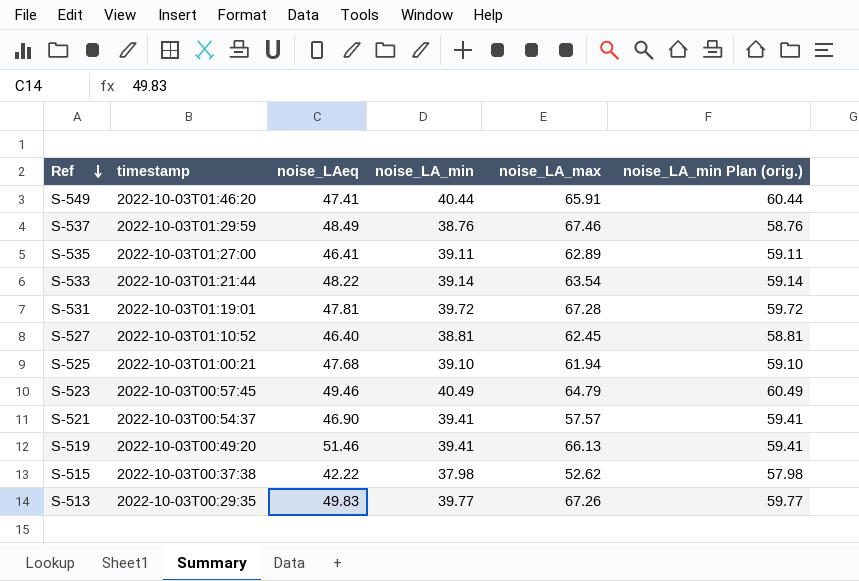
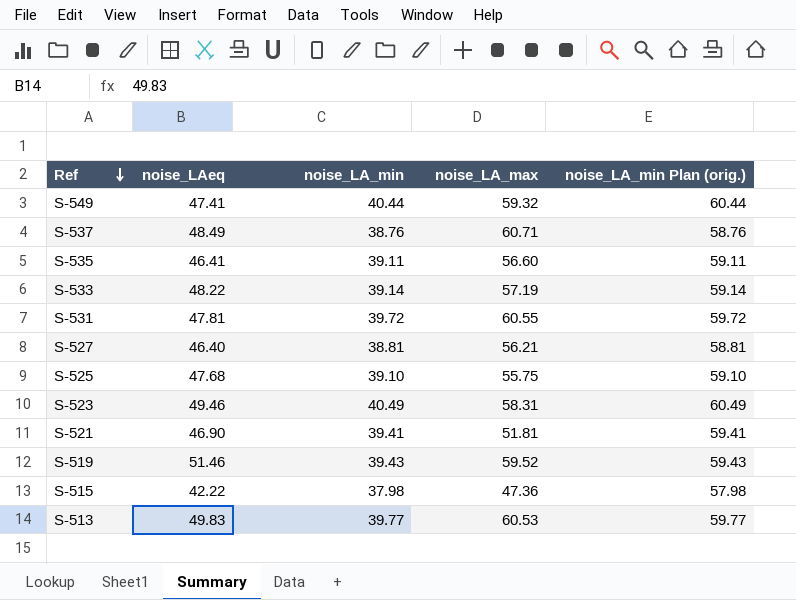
column timestamp | position: 2 -> none
S-549 | noise_LA_max: 65.91 -> 59.32
S-537 | noise_LA_max: 67.46 -> 60.71
S-535 | noise_LA_max: 62.89 -> 56.60
S-533 | noise_LA_max: 63.54 -> 57.19
S-531 | noise_LA_max: 67.28 -> 60.55
S-527 | noise_LA_max: 62.45 -> 56.21
S-525 | noise_LA_max: 61.94 -> 55.75
S-523 | noise_LA_max: 64.79 -> 58.31
S-521 | noise_LA_max: 57.57 -> 51.81
S-519 | noise_LA_min: 39.41 -> 39.43
S-519 | noise_LA_max: 66.13 -> 59.52
S-519 | noise_LA_min Plan (orig.): 59.41 -> 59.43
S-515 | noise_LA_max: 52.62 -> 47.36
S-513 | noise_LA_max: 67.26 -> 60.53

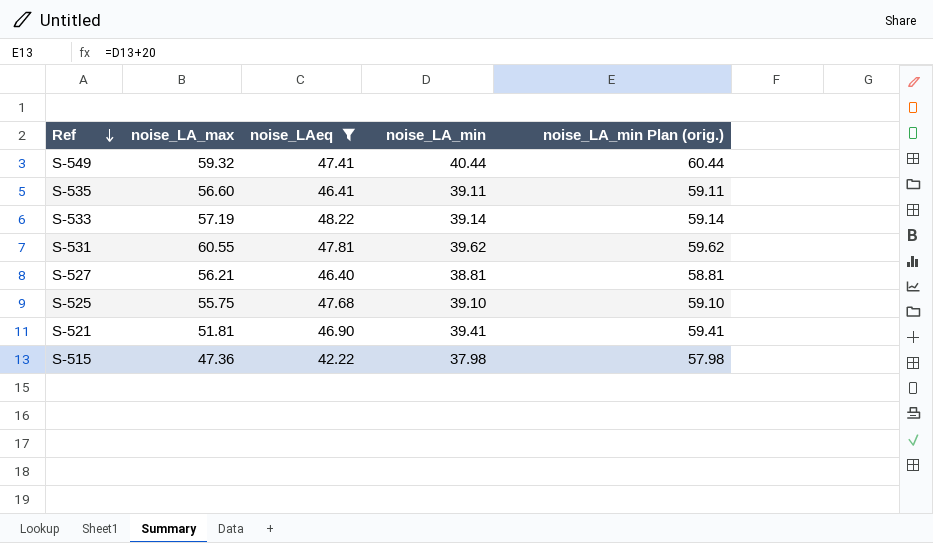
filter: none -> noise_LAeq <= 48.22
column noise_LA_max | position: 4 -> 2
S-531 | noise_LA_min: 39.72 -> 39.62
S-531 | noise_LA_min Plan (orig.): 59.72 -> 59.62

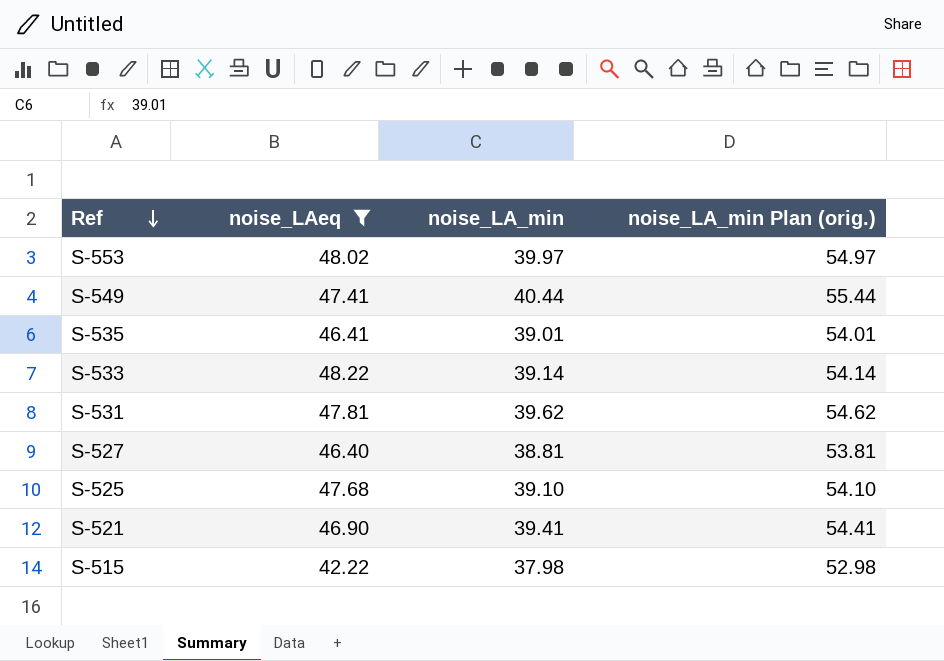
column noise_LA_max | position: 2 -> none
column noise_LA_min Plan (orig.) | formula: [noise_LA_min] + 20 -> [noise_LA_min] + 15
row S-553: none -> 48.02 | 39.97 | 54.97
S-535 | noise_LA_min: 39.11 -> 39.01

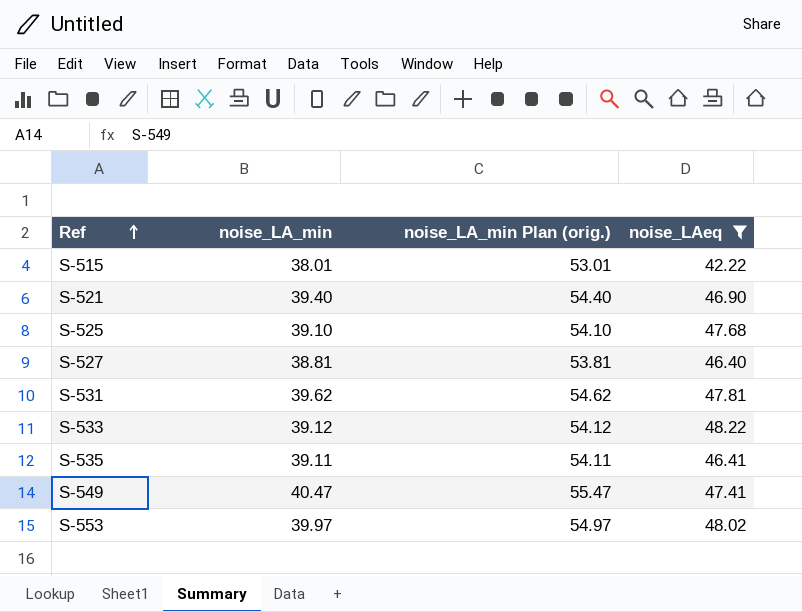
row order: Ref descending -> Ref ascending
column noise_LAeq | position: 2 -> 4
S-515 | noise_LA_min: 37.98 -> 38.01
S-515 | noise_LA_min Plan (orig.): 52.98 -> 53.01
S-521 | noise_LA_min: 39.41 -> 39.40
S-521 | noise_LA_min Plan (orig.): 54.41 -> 54.40
S-533 | noise_LA_min: 39.14 -> 39.12
S-533 | noise_LA_min Plan (orig.): 54.14 -> 54.12
S-535 | noise_LA_min: 39.01 -> 39.11
S-535 | noise_LA_min Plan (orig.): 54.01 -> 54.11
S-549 | noise_LA_min: 40.44 -> 40.47
S-549 | noise_LA_min Plan (orig.): 55.44 -> 55.47

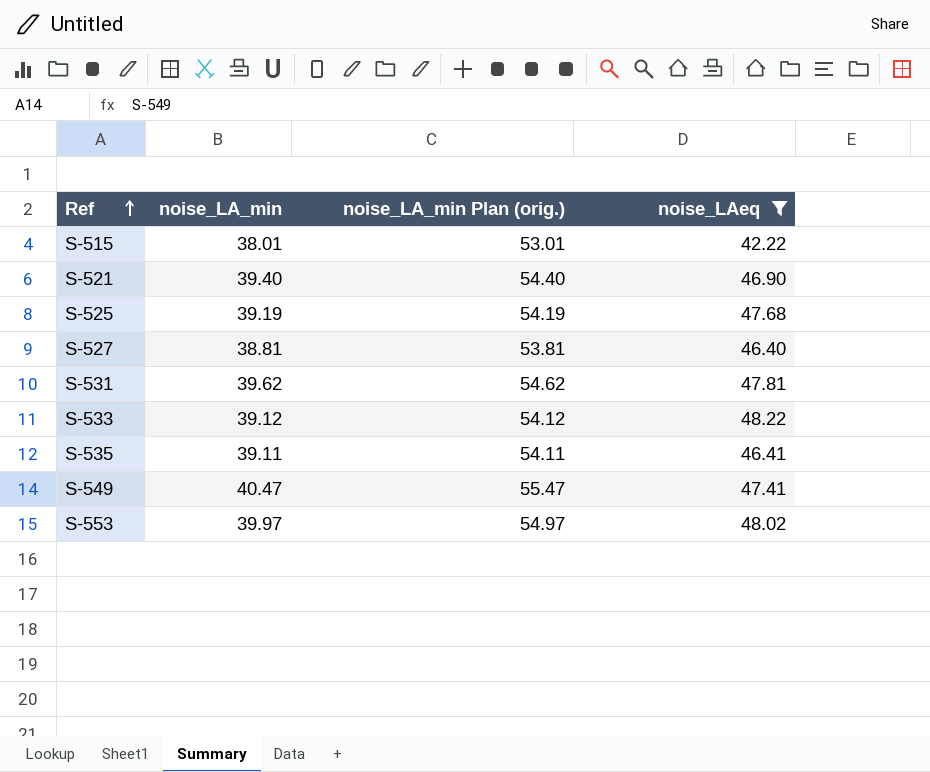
S-525 | noise_LA_min: 39.10 -> 39.19
S-525 | noise_LA_min Plan (orig.): 54.10 -> 54.19

